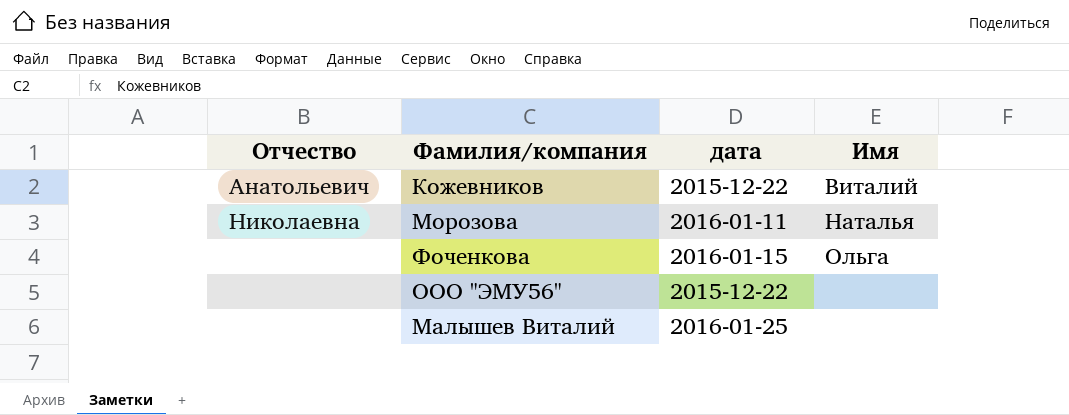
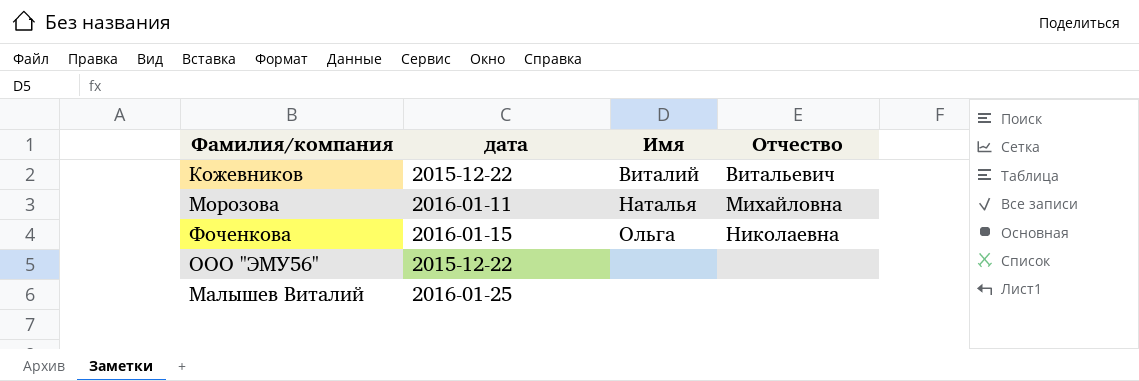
column Отчество | position: 1 -> 4
Кожевников | Отчество: Анатольевич -> Витальевич
Морозова | Отчество: Николаевна -> Михайловна
Фоченкова | Отчество: none -> Николаевна

